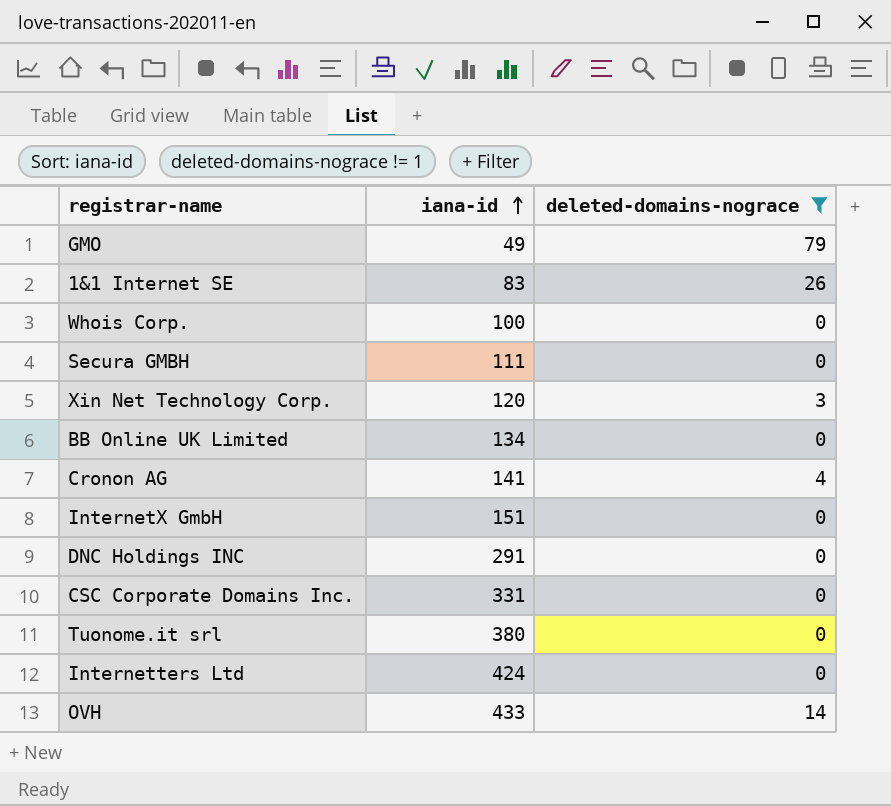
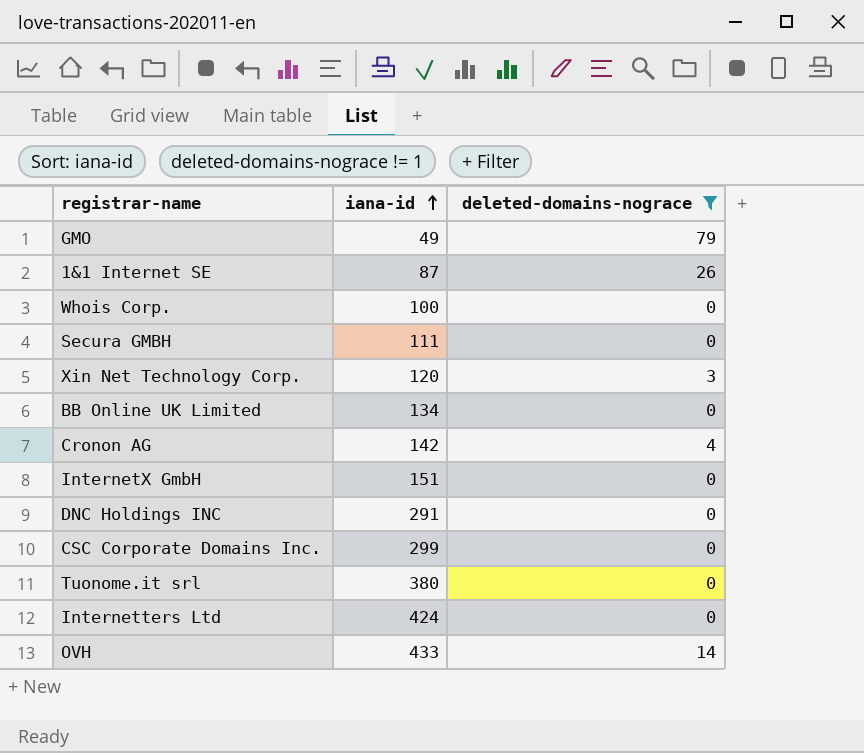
1&1 Internet SE | iana-id: 83 -> 87
Cronon AG | iana-id: 141 -> 142
CSC Corporate Domains Inc. | iana-id: 331 -> 299

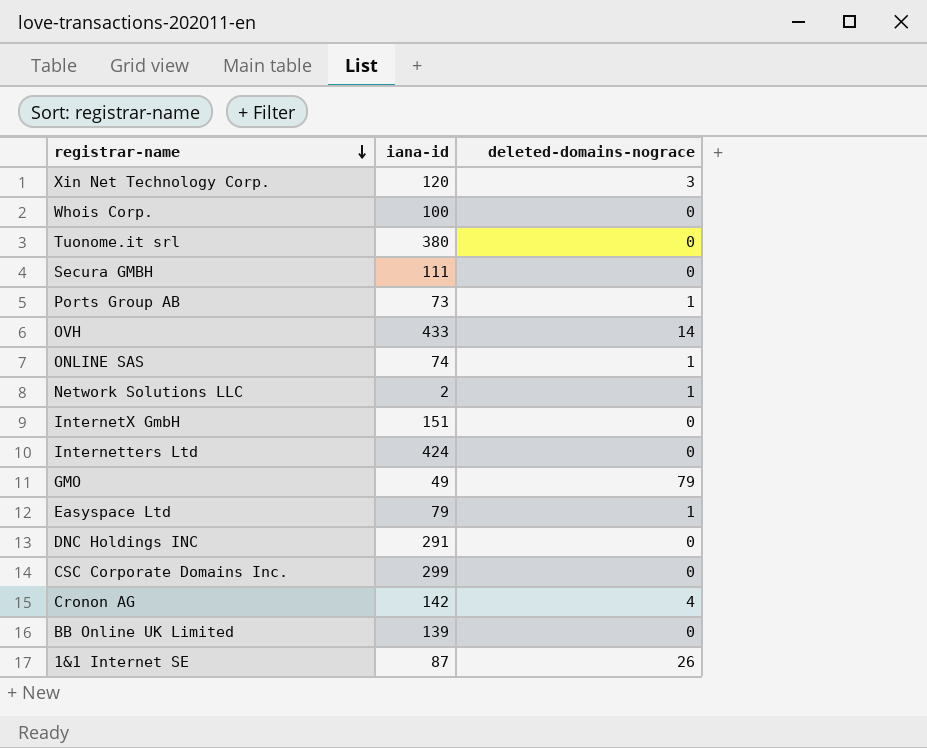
filter: deleted-domains-nograce != 1 -> none
row order: iana-id ascending -> registrar-name descending
BB Online UK Limited | iana-id: 134 -> 139

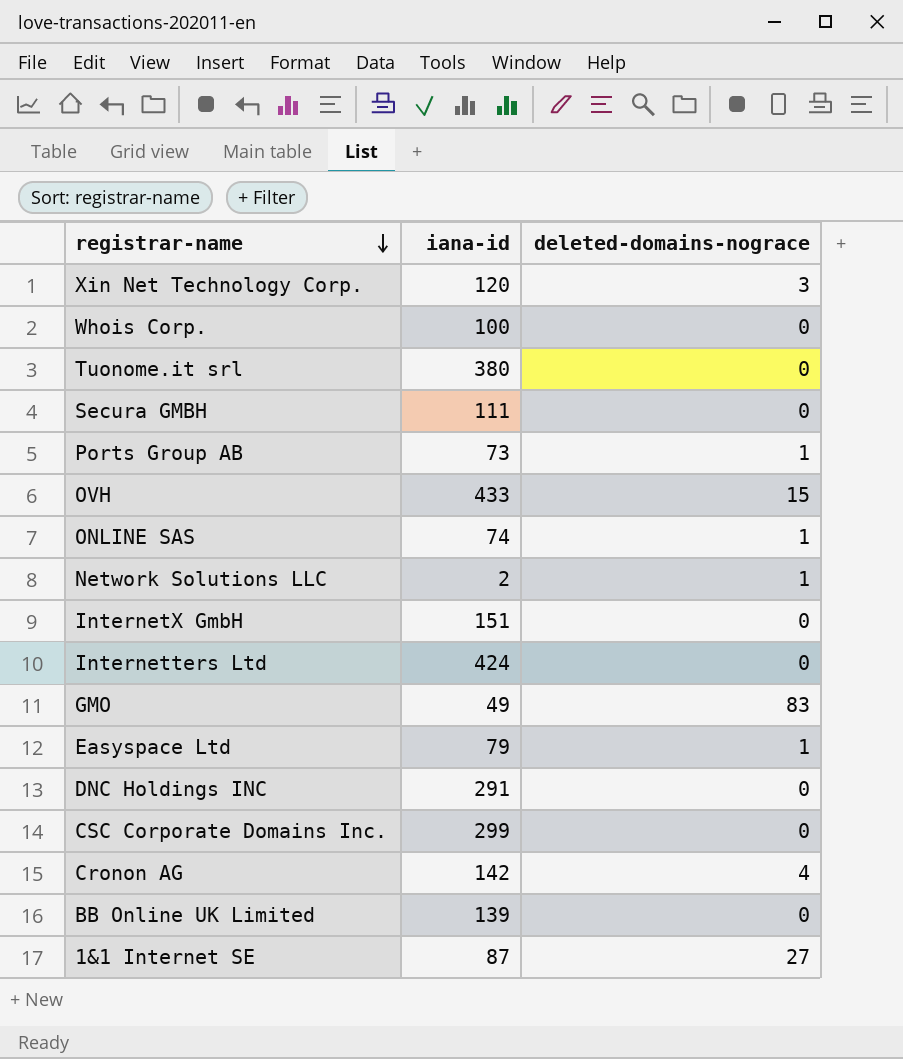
OVH | deleted-domains-nograce: 14 -> 15
GMO | deleted-domains-nograce: 79 -> 83
1&1 Internet SE | deleted-domains-nograce: 26 -> 27

